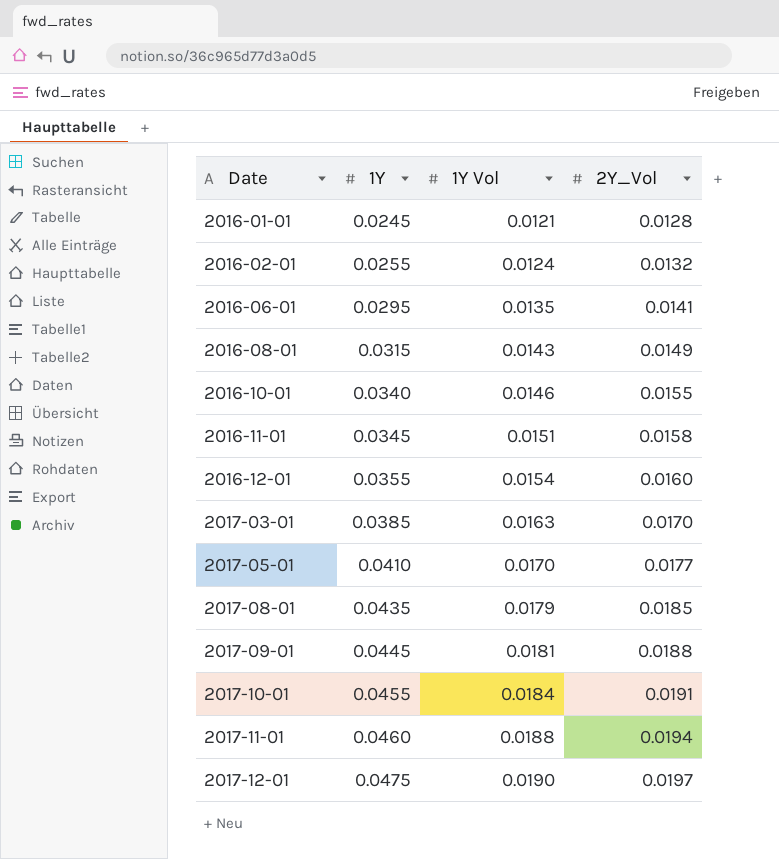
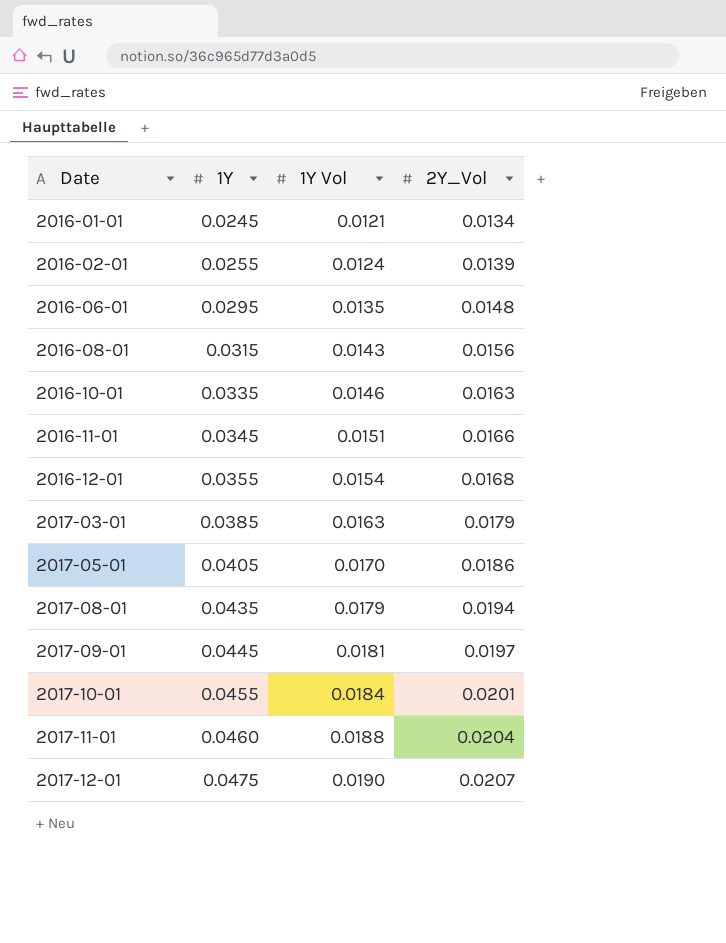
2016-01-01 | 2Y_Vol: 0.0128 -> 0.0134
2016-02-01 | 2Y_Vol: 0.0132 -> 0.0139
2016-06-01 | 2Y_Vol: 0.0141 -> 0.0148
2016-08-01 | 2Y_Vol: 0.0149 -> 0.0156
2016-10-01 | 1Y: 0.0340 -> 0.0335
2016-10-01 | 2Y_Vol: 0.0155 -> 0.0163
2016-11-01 | 2Y_Vol: 0.0158 -> 0.0166
2016-12-01 | 2Y_Vol: 0.0160 -> 0.0168
2017-03-01 | 2Y_Vol: 0.0170 -> 0.0179
2017-05-01 | 1Y: 0.0410 -> 0.0405
2017-05-01 | 2Y_Vol: 0.0177 -> 0.0186
2017-08-01 | 2Y_Vol: 0.0185 -> 0.0194
2017-09-01 | 2Y_Vol: 0.0188 -> 0.0197
2017-10-01 | 2Y_Vol: 0.0191 -> 0.0201
2017-11-01 | 2Y_Vol: 0.0194 -> 0.0204
2017-12-01 | 2Y_Vol: 0.0197 -> 0.0207

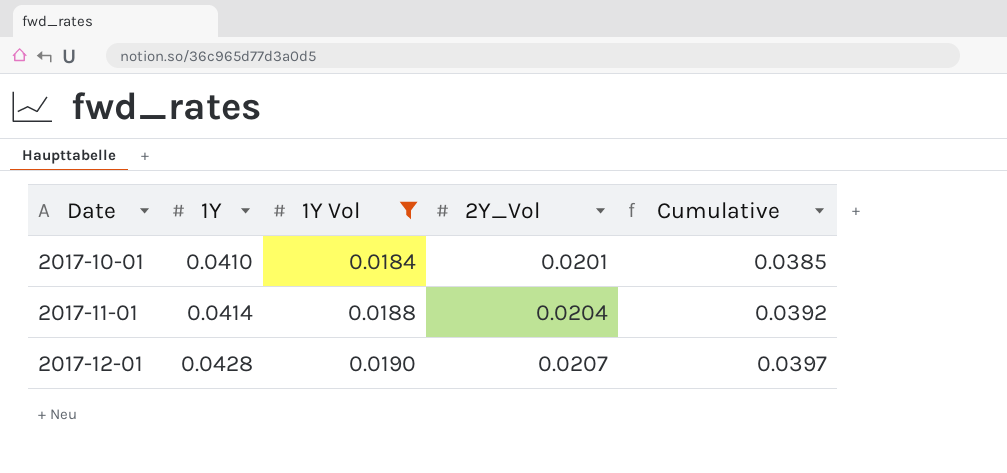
filter: none -> 1Y Vol >= 0.0184
column Cumulative | formula: none -> [1Y Vol] + [2Y_Vol]
2017-10-01 | 1Y: 0.0455 -> 0.0410
2017-11-01 | 1Y: 0.0460 -> 0.0414
2017-12-01 | 1Y: 0.0475 -> 0.0428

